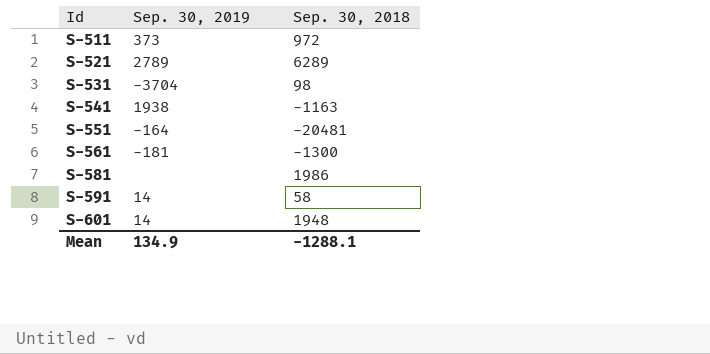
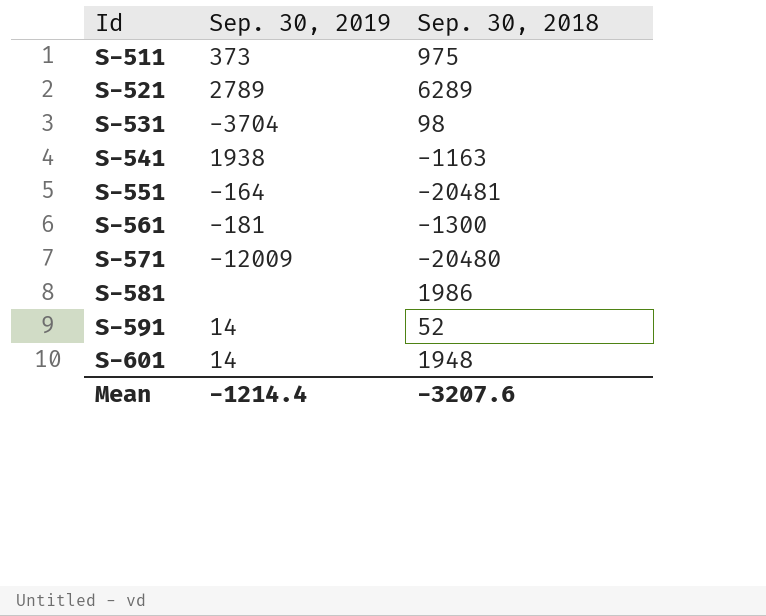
S-511 | Sep. 30, 2018: 972 -> 975
row S-571: none -> -12009 | -20480
S-591 | Sep. 30, 2018: 58 -> 52
Mean | Sep. 30, 2019: 134.9 -> -1214.4
Mean | Sep. 30, 2018: -1288.1 -> -3207.6

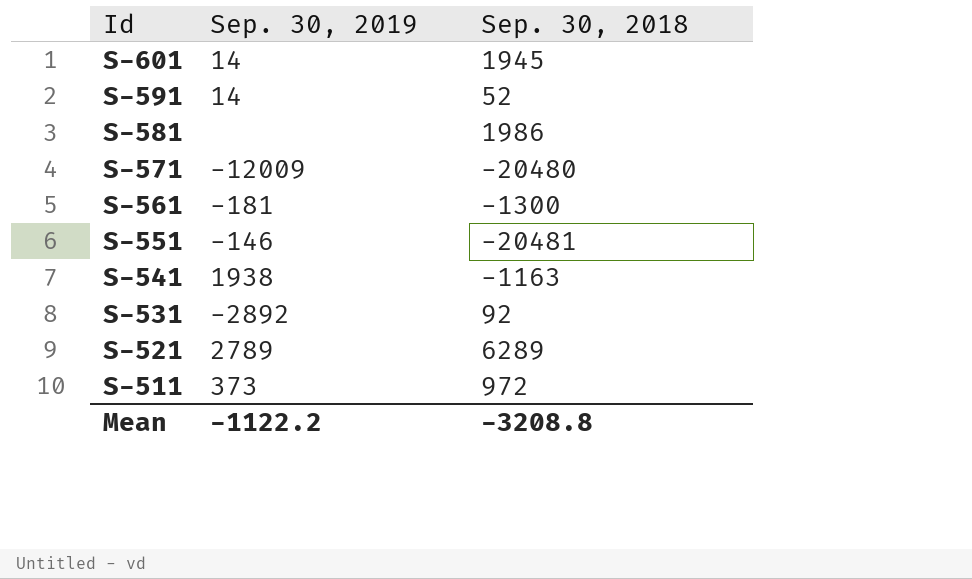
row order: Id ascending -> Id descending
S-601 | Sep. 30, 2018: 1948 -> 1945
S-551 | Sep. 30, 2019: -164 -> -146
S-531 | Sep. 30, 2019: -3704 -> -2892
S-531 | Sep. 30, 2018: 98 -> 92
S-511 | Sep. 30, 2018: 975 -> 972
Mean | Sep. 30, 2019: -1214.4 -> -1122.2
Mean | Sep. 30, 2018: -3207.6 -> -3208.8

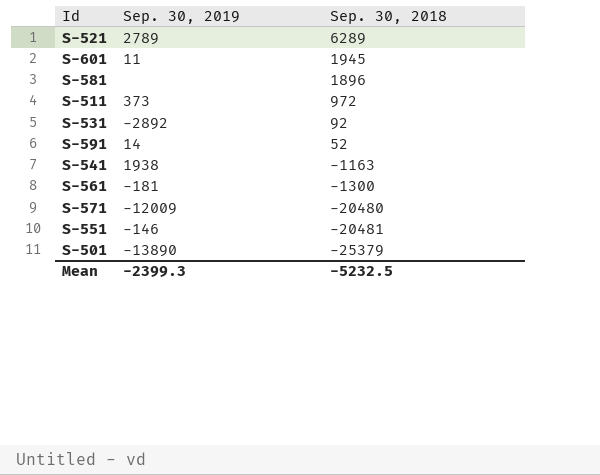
row order: Id descending -> Sep. 30, 2018 descending
S-601 | Sep. 30, 2019: 14 -> 11
S-581 | Sep. 30, 2018: 1986 -> 1896
row S-501: none -> -13890 | -25379
Mean | Sep. 30, 2019: -1122.2 -> -2399.3
Mean | Sep. 30, 2018: -3208.8 -> -5232.5

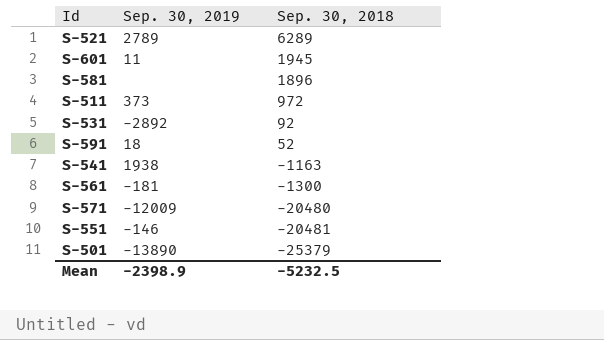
S-591 | Sep. 30, 2019: 14 -> 18
Mean | Sep. 30, 2019: -2399.3 -> -2398.9

